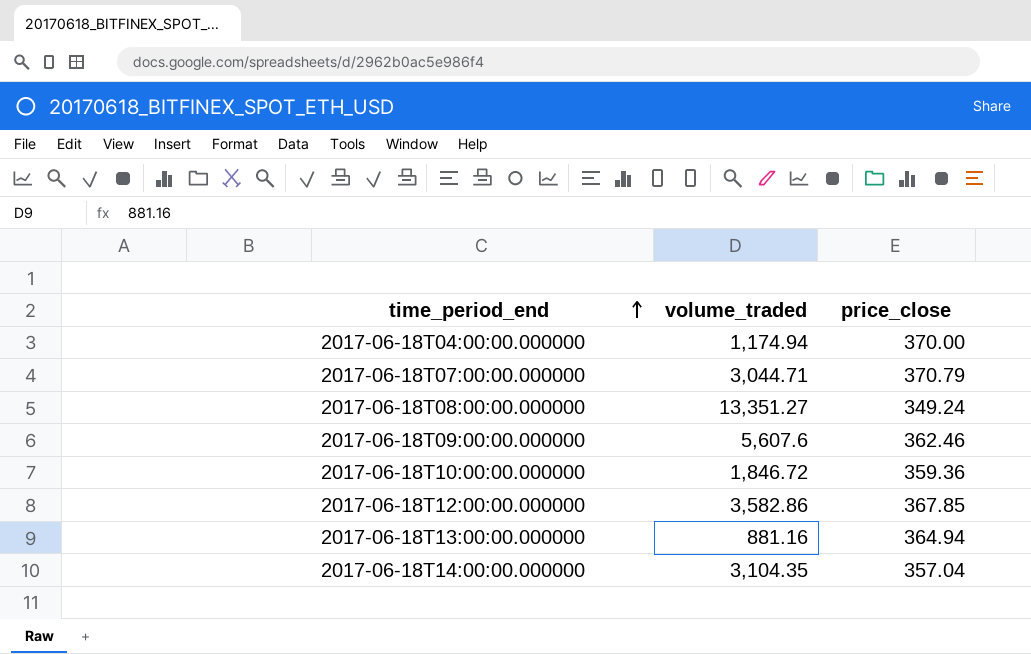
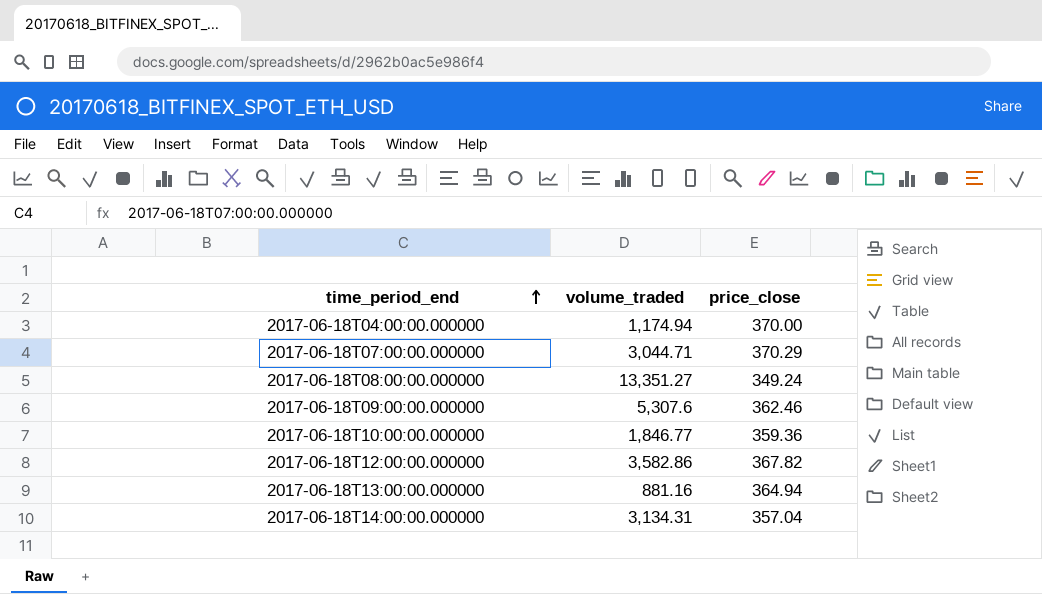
2017-06-18T07:00:00.000000 | price_close: 370.79 -> 370.29
2017-06-18T09:00:00.000000 | volume_traded: 5,607.6 -> 5,307.6
2017-06-18T10:00:00.000000 | volume_traded: 1,846.72 -> 1,846.77
2017-06-18T12:00:00.000000 | price_close: 367.85 -> 367.82
2017-06-18T14:00:00.000000 | volume_traded: 3,104.35 -> 3,134.31

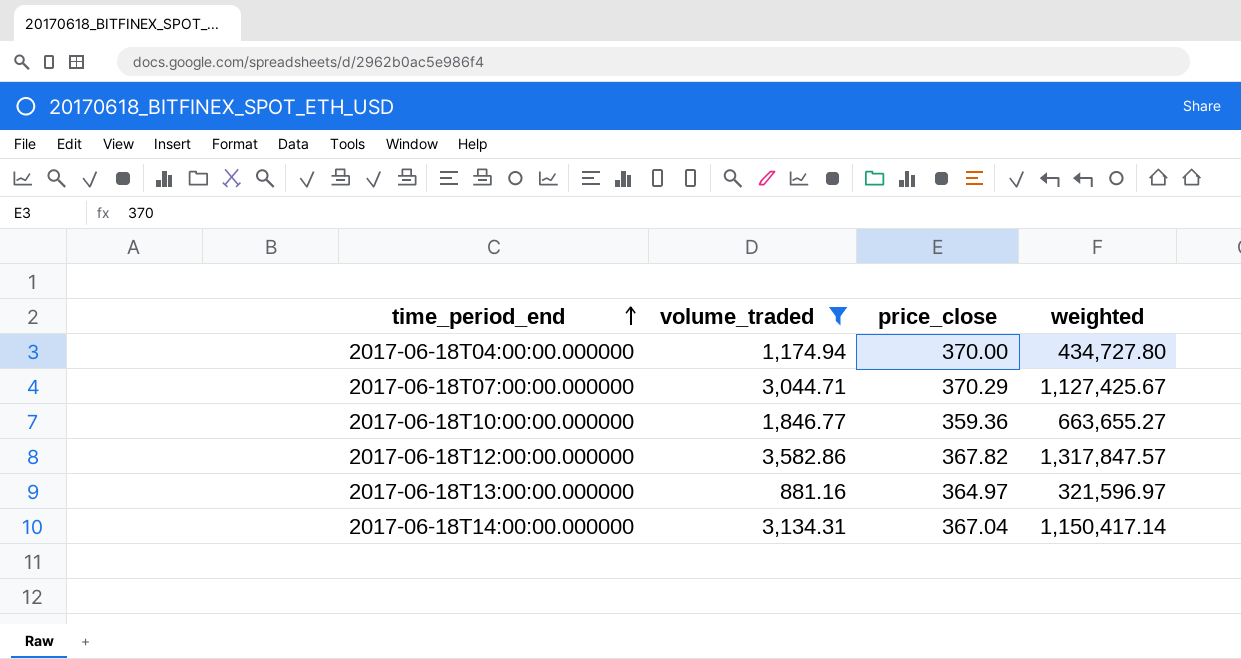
filter: none -> volume_traded <= 3,582.86
column weighted | formula: none -> [volume_traded] * [price_close]
2017-06-18T13:00:00.000000 | price_close: 364.94 -> 364.97
2017-06-18T14:00:00.000000 | price_close: 357.04 -> 367.04

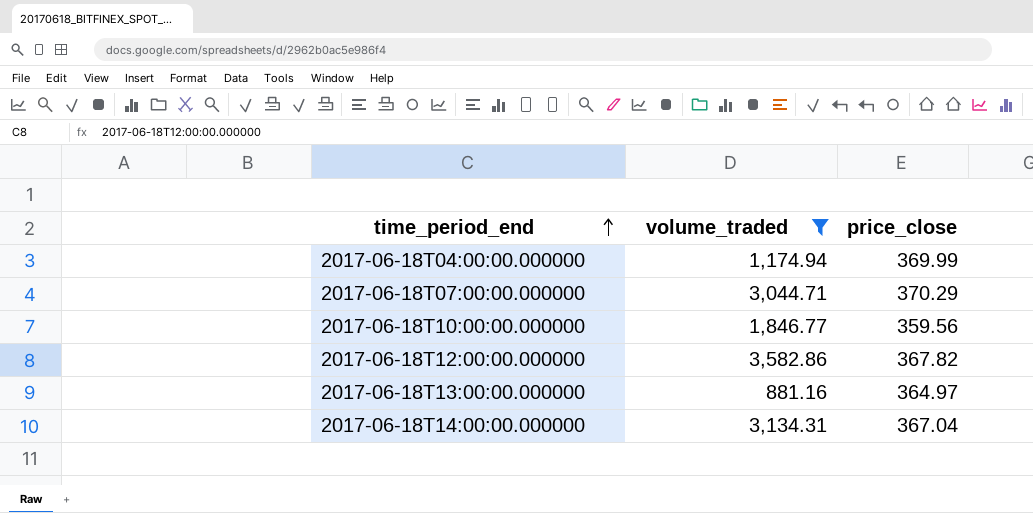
column weighted | formula: [volume_traded] * [price_close] -> none
2017-06-18T04:00:00.000000 | price_close: 370.00 -> 369.99
2017-06-18T10:00:00.000000 | price_close: 359.36 -> 359.56

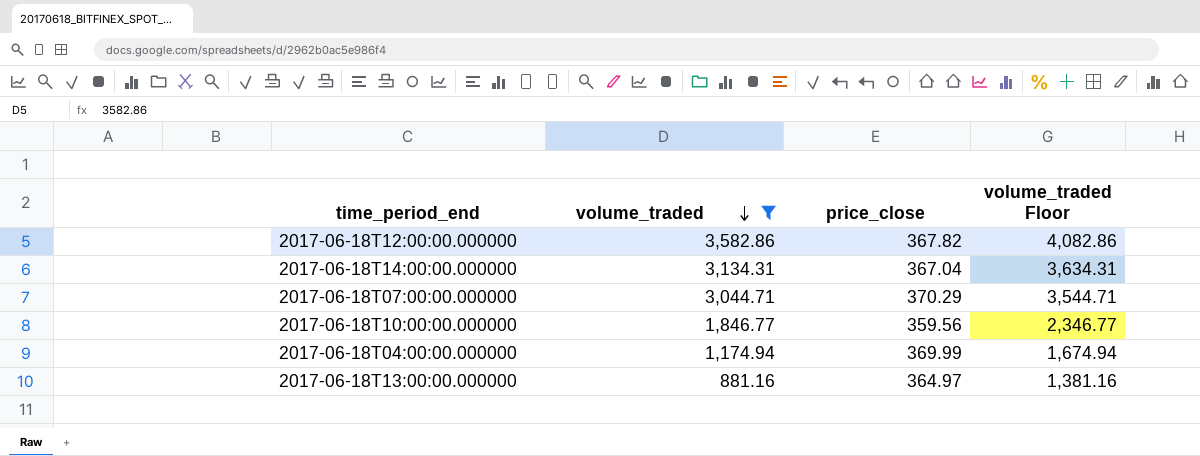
row order: time_period_end ascending -> volume_traded descending
column volume_traded Floor | formula: none -> [volume_traded] + 500

